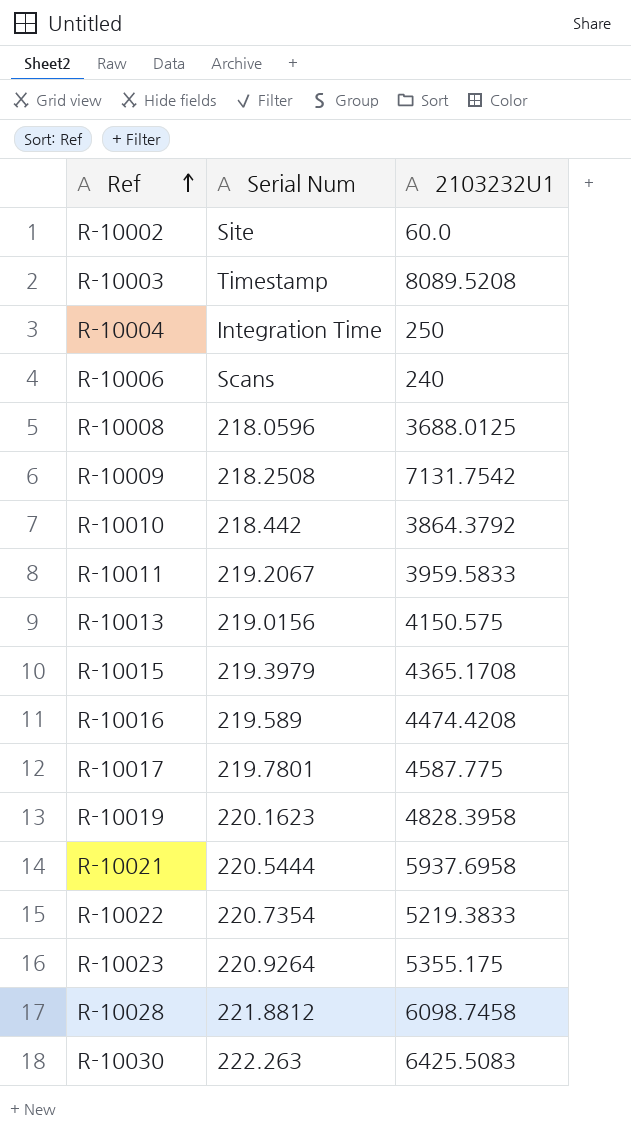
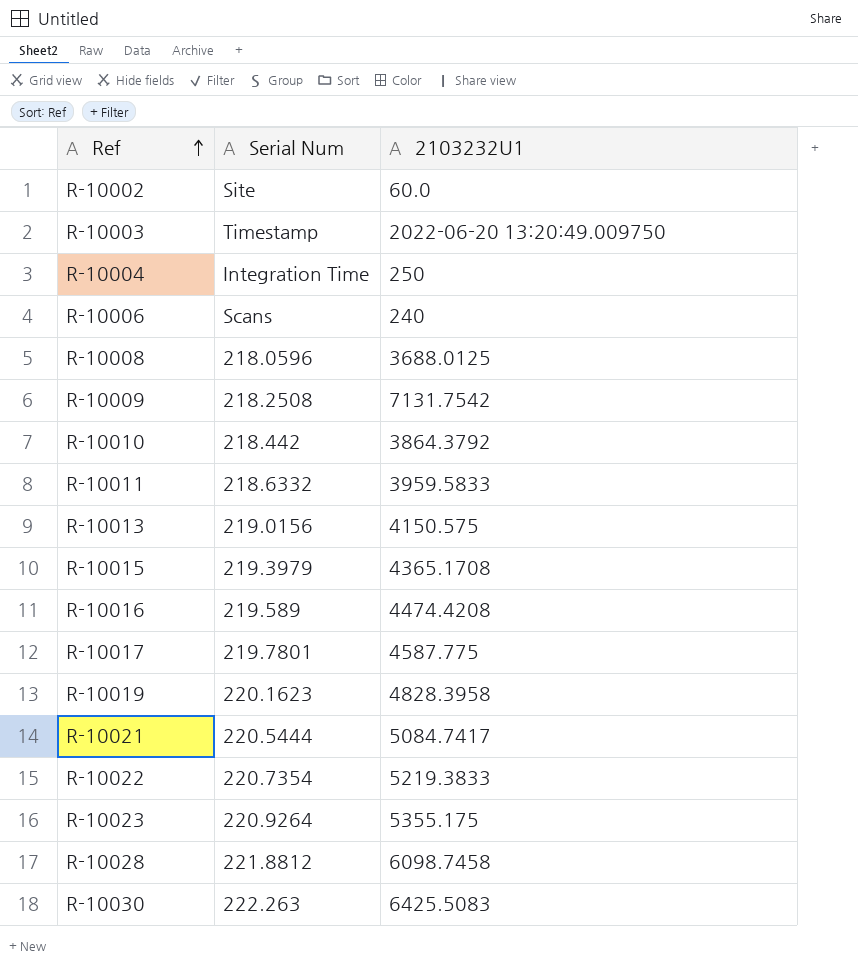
R-10003 | 2103232U1: 8089.5208 -> 2022-06-20 13:20:49.009750
R-10011 | Serial Num: 219.2067 -> 218.6332
R-10021 | 2103232U1: 5937.6958 -> 5084.7417

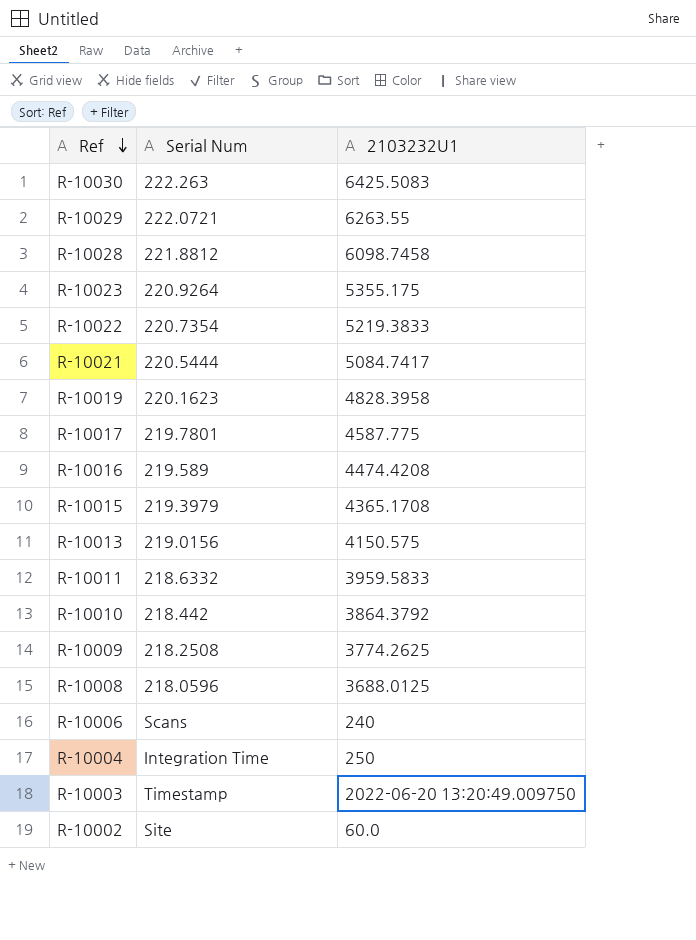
row order: Ref ascending -> Ref descending
row R-10029: none -> 222.0721 | 6263.55
R-10009 | 2103232U1: 7131.7542 -> 3774.2625

